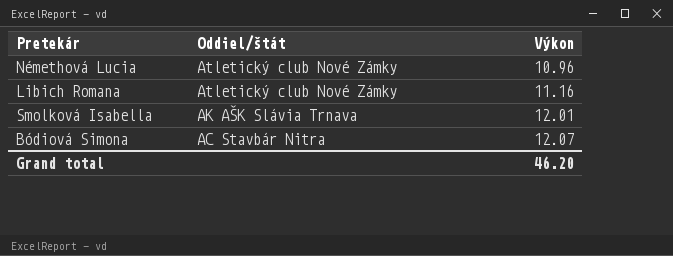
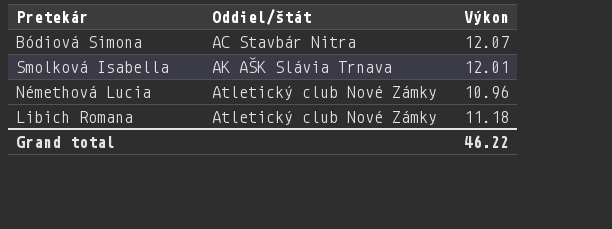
row order: Oddiel/štát descending -> Oddiel/štát ascending
Libich Romana | Výkon: 11.16 -> 11.18
Grand total | Výkon: 46.20 -> 46.22

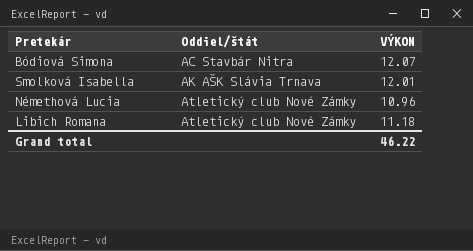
column name: Výkon -> VÝKON

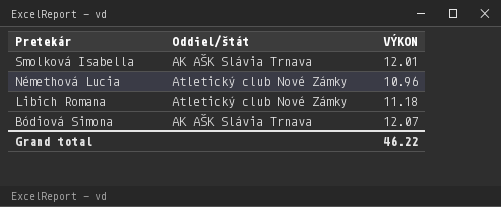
row order: Oddiel/štát ascending -> Pretekár descending
Bódiová Simona | Oddiel/štát: AC Stavbár Nitra -> AK AŠK Slávia Trnava

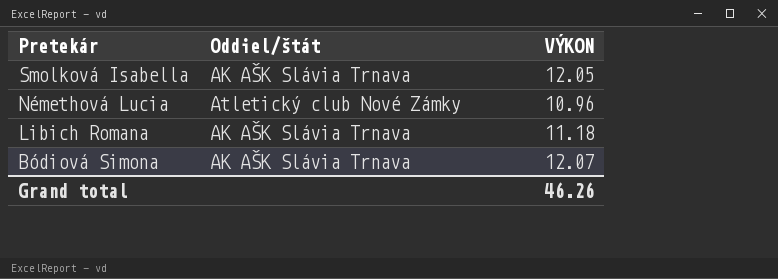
Smolková Isabella | VÝKON: 12.01 -> 12.05
Libich Romana | Oddiel/štát: Atletický club Nové Zámky -> AK AŠK Slávia Trnava
Grand total | VÝKON: 46.22 -> 46.26

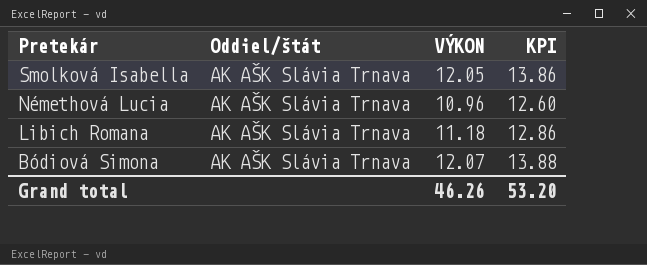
column KPI | formula: none -> [VÝKON] * 1.15
Némethová Lucia | Oddiel/štát: Atletický club Nové Zámky -> AK AŠK Slávia Trnava

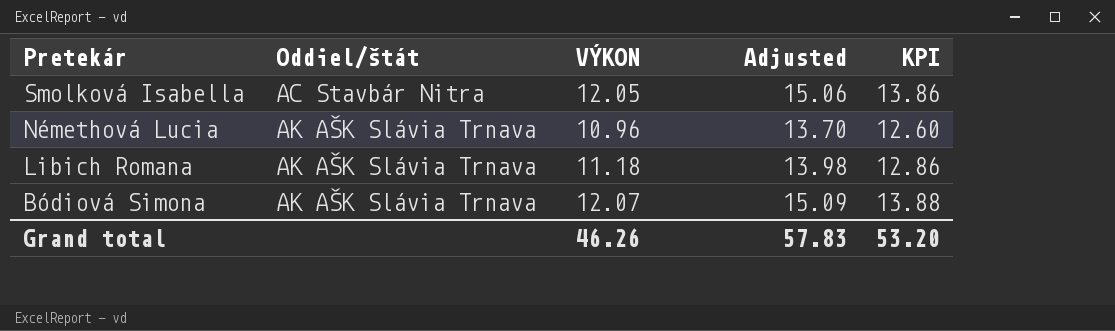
column Adjusted | formula: none -> [VÝKON] * 1.25
Smolková Isabella | Oddiel/štát: AK AŠK Slávia Trnava -> AC Stavbár Nitra

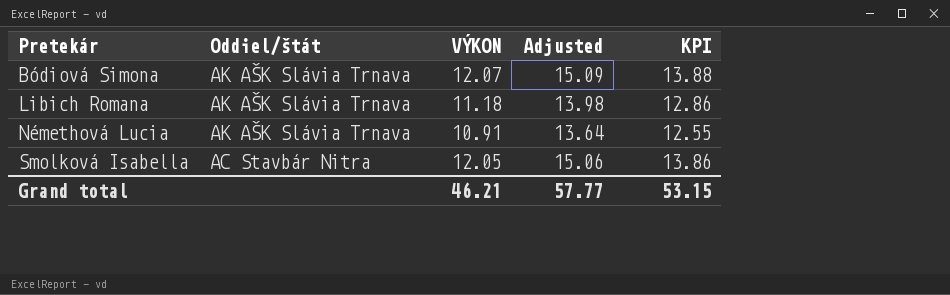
row order: Pretekár descending -> Pretekár ascending
Némethová Lucia | VÝKON: 10.96 -> 10.91
Némethová Lucia | Adjusted: 13.70 -> 13.64
Némethová Lucia | KPI: 12.60 -> 12.55
Grand total | VÝKON: 46.26 -> 46.21
Grand total | Adjusted: 57.83 -> 57.77
Grand total | KPI: 53.20 -> 53.15

